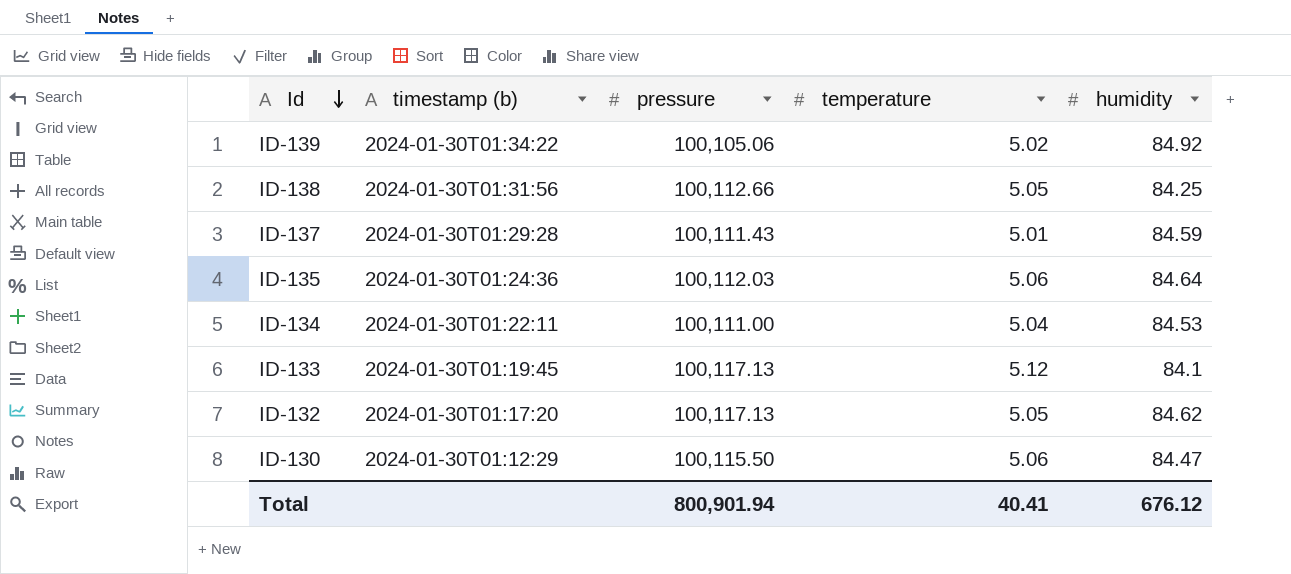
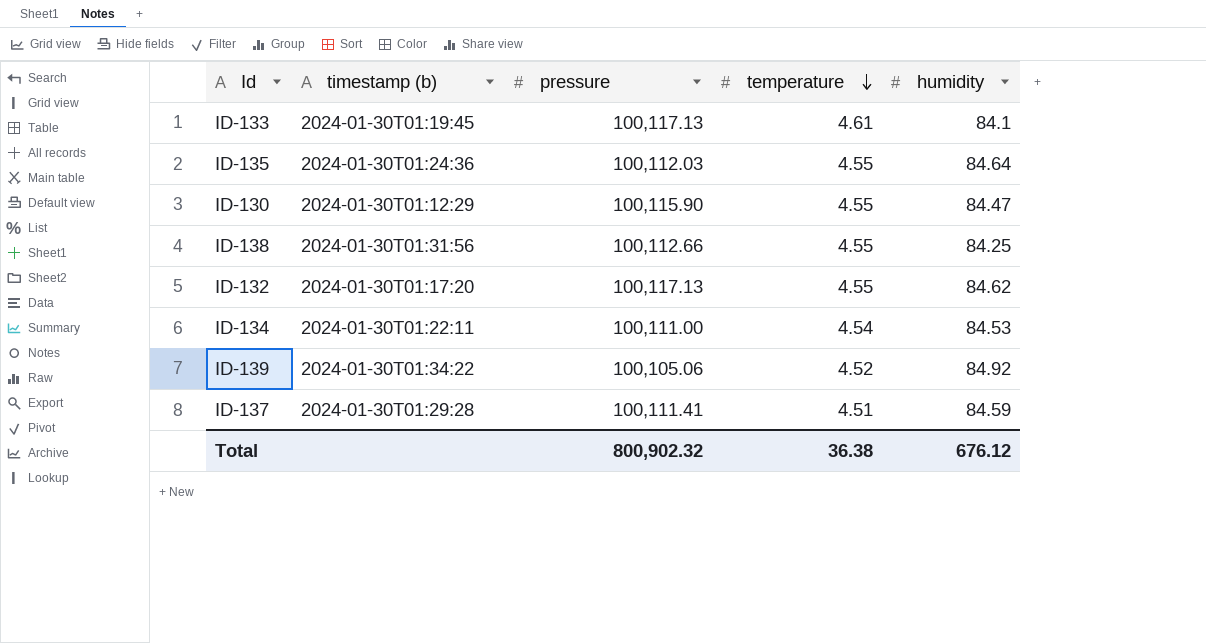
row order: Id descending -> temperature descending
ID-133 | temperature: 5.12 -> 4.61
ID-135 | temperature: 5.06 -> 4.55
ID-130 | pressure: 100,115.50 -> 100,115.90
ID-130 | temperature: 5.06 -> 4.55
ID-138 | temperature: 5.05 -> 4.55
ID-132 | temperature: 5.05 -> 4.55
ID-134 | temperature: 5.04 -> 4.54
ID-139 | temperature: 5.02 -> 4.52
ID-137 | pressure: 100,111.43 -> 100,111.41
ID-137 | temperature: 5.01 -> 4.51
Total | pressure: 800,901.94 -> 800,902.32
Total | temperature: 40.41 -> 36.38

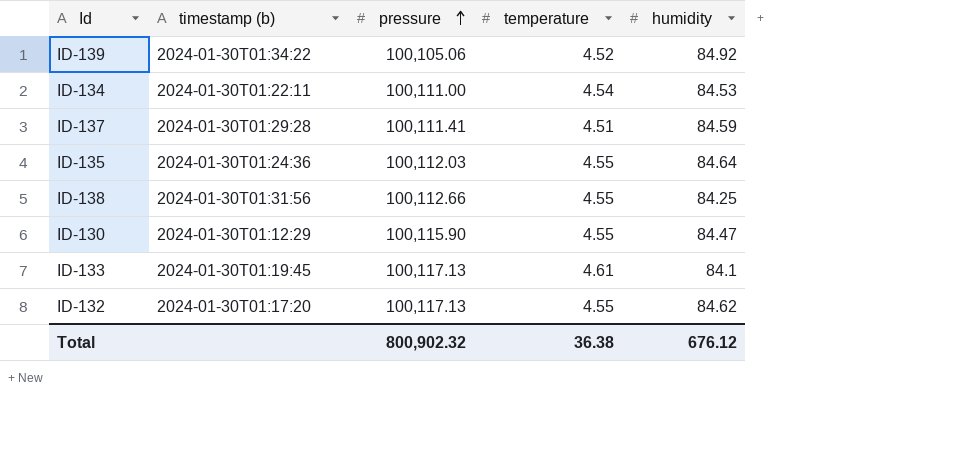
row order: temperature descending -> pressure ascending

